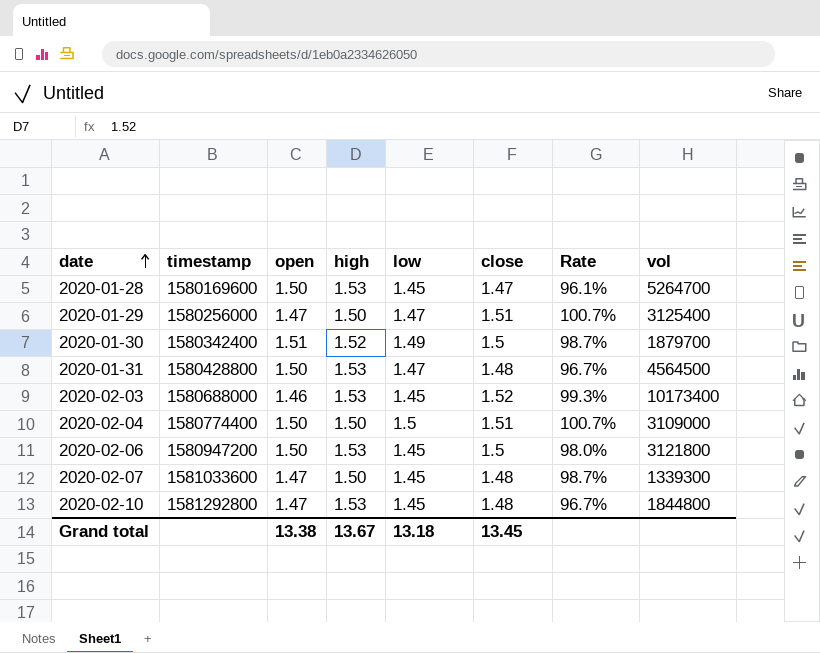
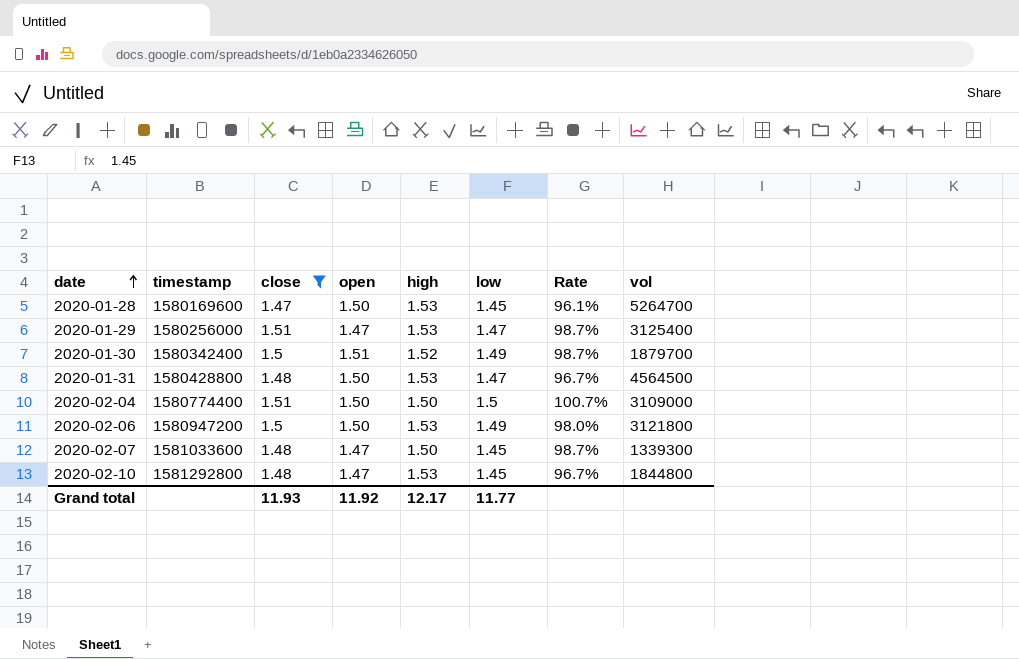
filter: none -> close != 1.52
column close | position: 6 -> 3
2020-01-29 | high: 1.50 -> 1.53
2020-01-29 | Rate: 100.7% -> 98.7%
2020-02-06 | low: 1.45 -> 1.49
Grand total | close: 13.45 -> 11.93
Grand total | open: 13.38 -> 11.92
Grand total | high: 13.67 -> 12.17
Grand total | low: 13.18 -> 11.77

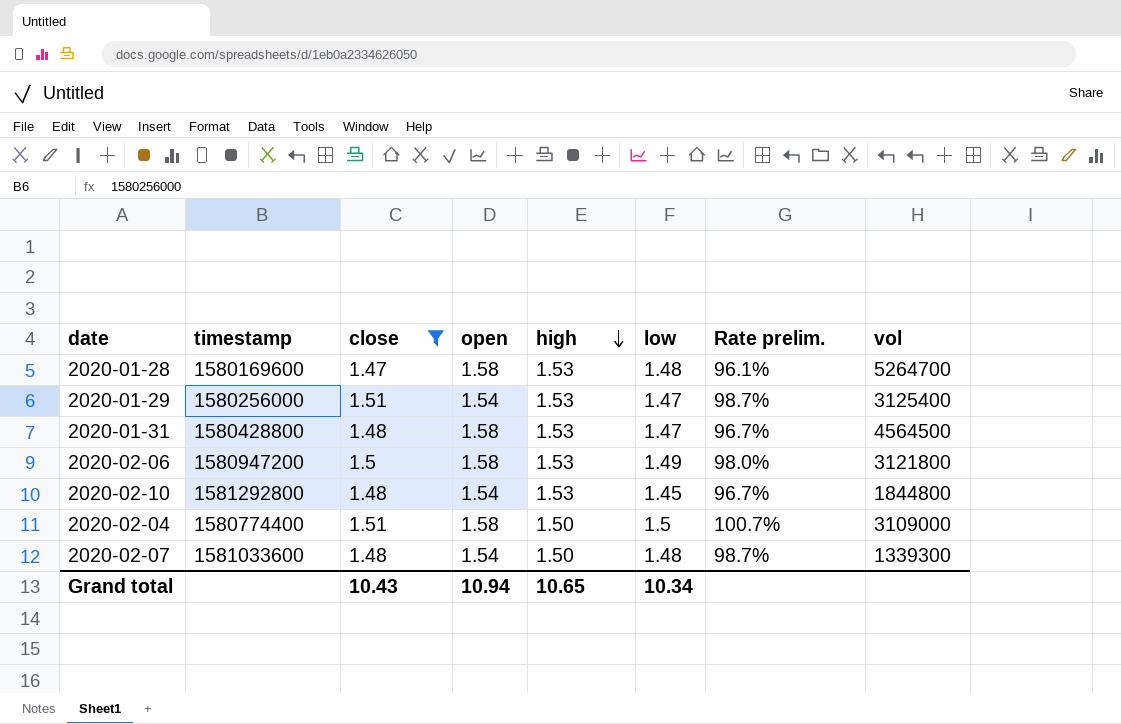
row order: date ascending -> high descending
column name: Rate -> Rate prelim.
row 2020-01-30: 1580342400 | 1.5 | 1.51 | 1.52 | 1.49 | 98.7% | 1879700 -> none
2020-01-28 | open: 1.50 -> 1.58
2020-01-28 | low: 1.45 -> 1.48
2020-01-29 | open: 1.47 -> 1.54
2020-01-31 | open: 1.50 -> 1.58
2020-02-06 | open: 1.50 -> 1.58
2020-02-10 | open: 1.47 -> 1.54
2020-02-04 | open: 1.50 -> 1.58
2020-02-07 | open: 1.47 -> 1.54
2020-02-07 | low: 1.45 -> 1.48
Grand total | close: 11.93 -> 10.43
Grand total | open: 11.92 -> 10.94
Grand total | high: 12.17 -> 10.65
Grand total | low: 11.77 -> 10.34

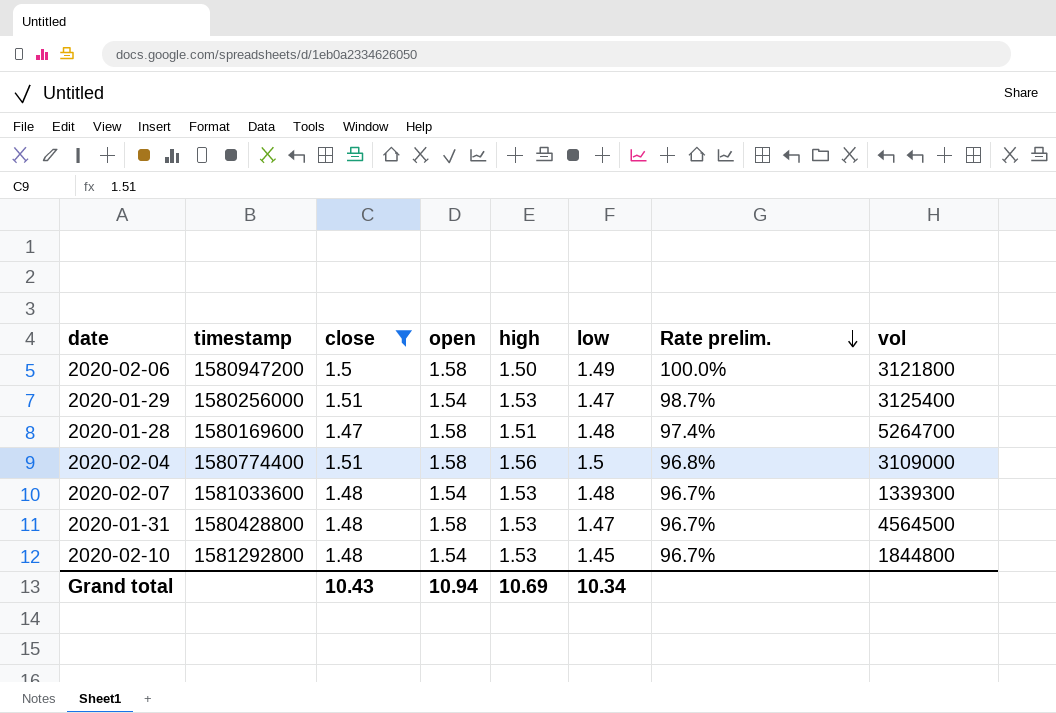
row order: high descending -> Rate prelim. descending
2020-02-06 | high: 1.53 -> 1.50
2020-02-06 | Rate prelim.: 98.0% -> 100.0%
2020-01-28 | high: 1.53 -> 1.51
2020-01-28 | Rate prelim.: 96.1% -> 97.4%
2020-02-04 | high: 1.50 -> 1.56
2020-02-04 | Rate prelim.: 100.7% -> 96.8%
2020-02-07 | high: 1.50 -> 1.53
2020-02-07 | Rate prelim.: 98.7% -> 96.7%
Grand total | high: 10.65 -> 10.69

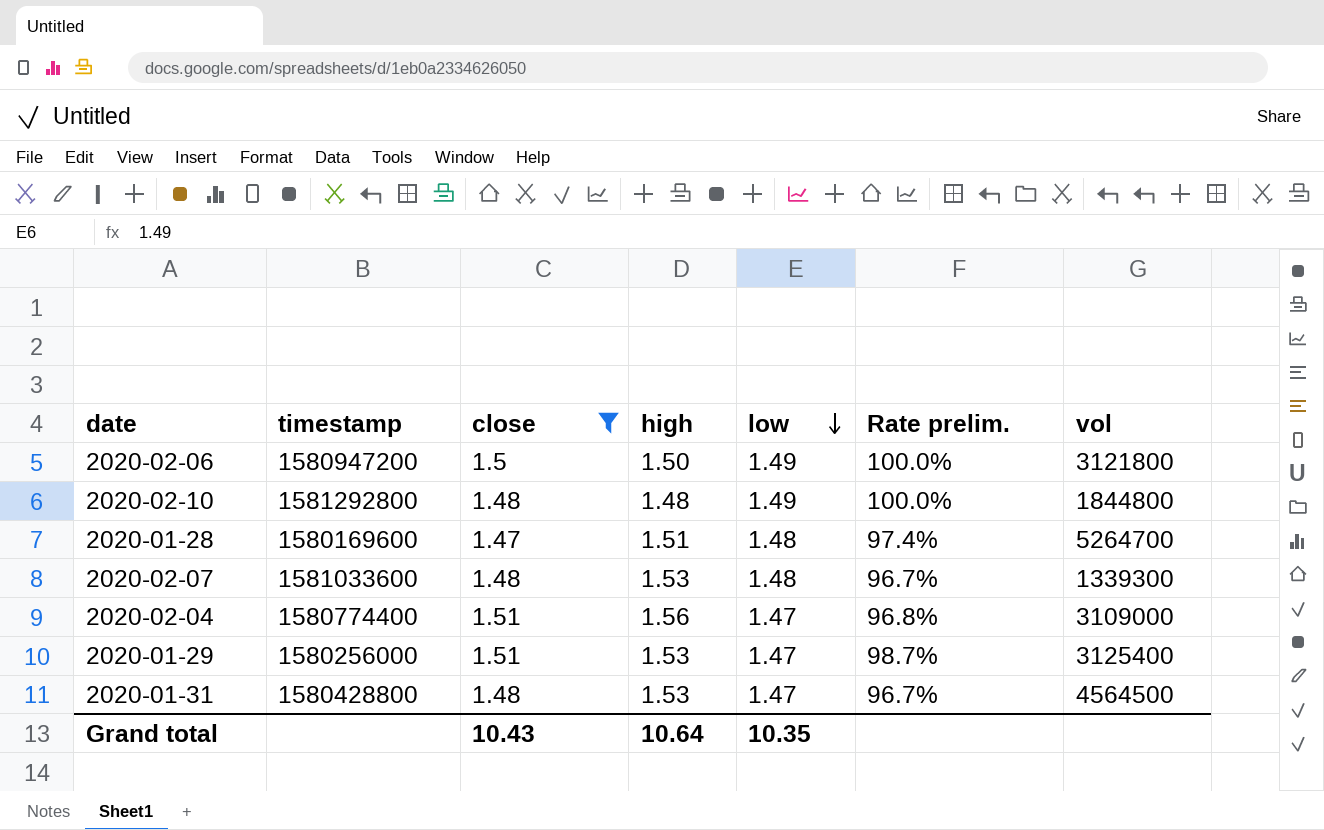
row order: Rate prelim. descending -> low descending
column open | position: 4 -> none
2020-02-10 | high: 1.53 -> 1.48
2020-02-10 | low: 1.45 -> 1.49
2020-02-10 | Rate prelim.: 96.7% -> 100.0%
2020-02-04 | low: 1.5 -> 1.47
Grand total | high: 10.69 -> 10.64
Grand total | low: 10.34 -> 10.35

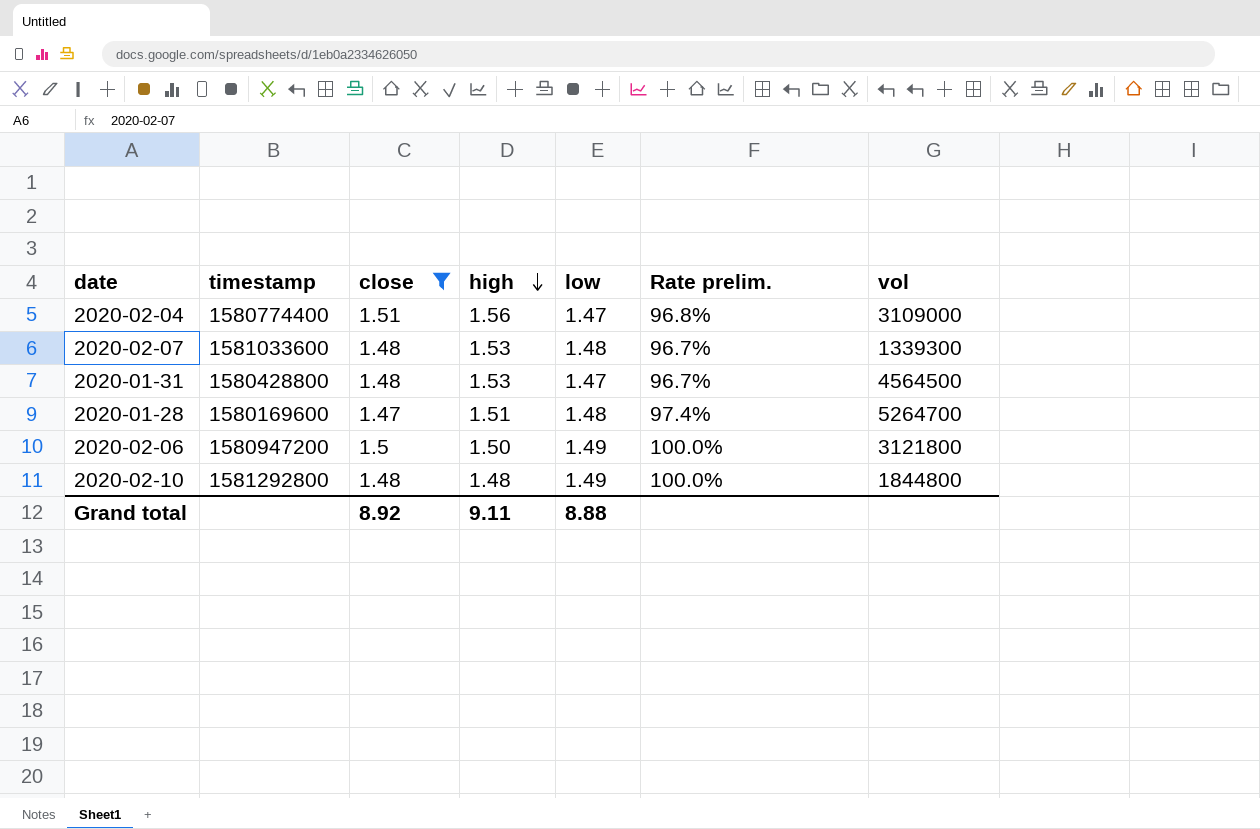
row order: low descending -> high descending
row 2020-01-29: 1580256000 | 1.51 | 1.53 | 1.47 | 98.7% | 3125400 -> none
Grand total | close: 10.43 -> 8.92
Grand total | high: 10.64 -> 9.11
Grand total | low: 10.35 -> 8.88

